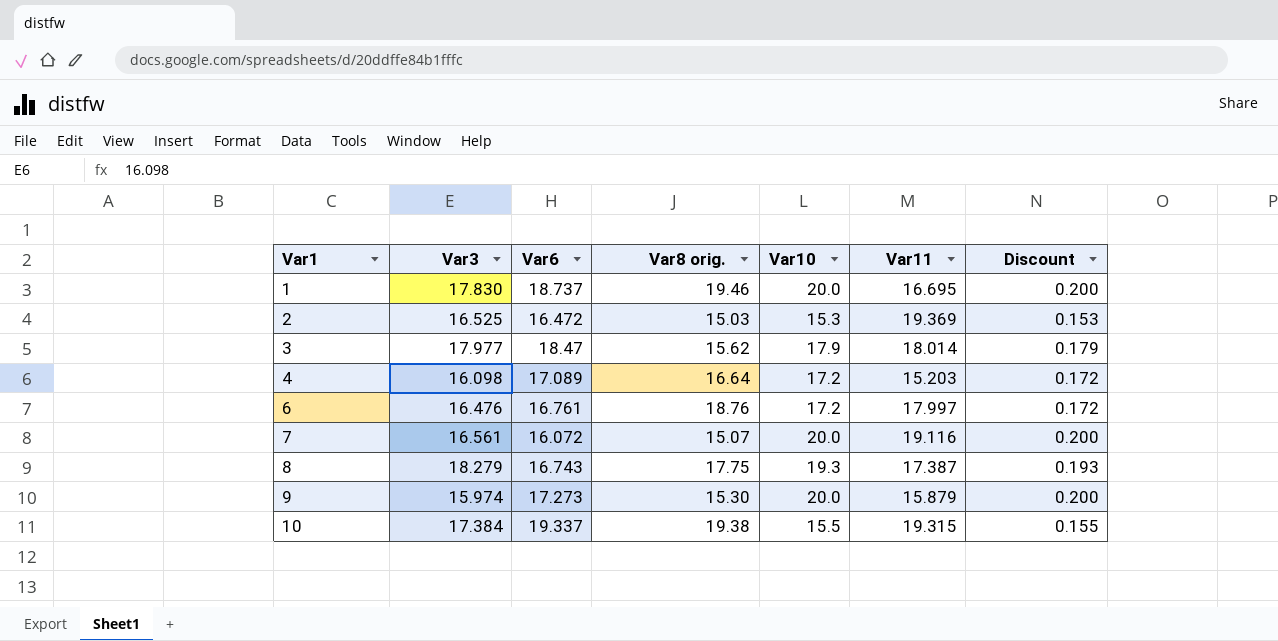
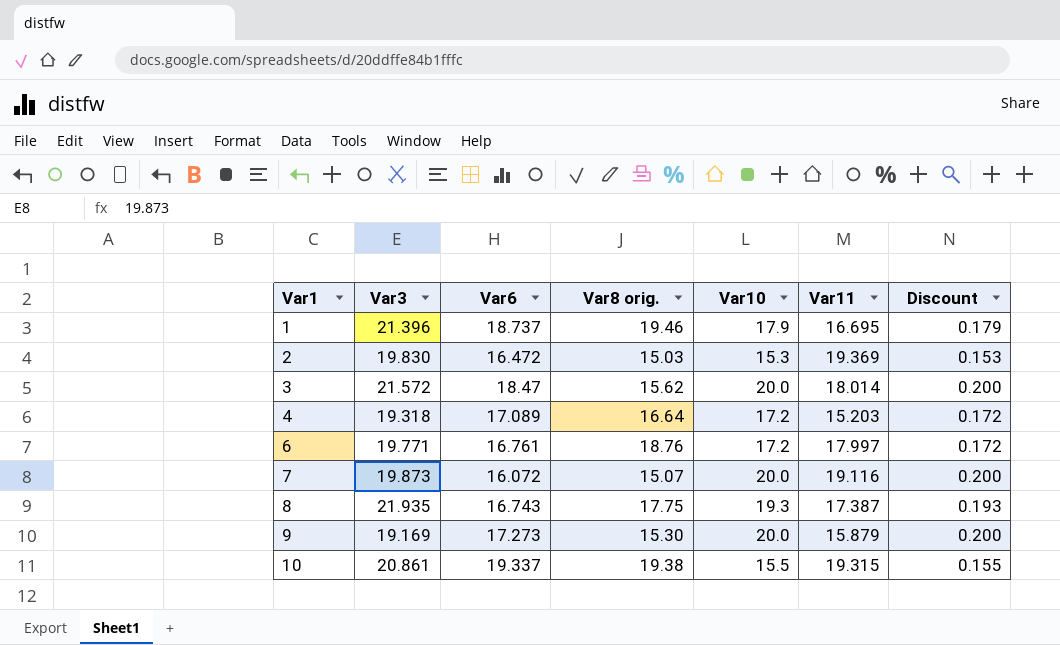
1 | Var3: 17.830 -> 21.396
1 | Var10: 20.0 -> 17.9
1 | Discount: 0.200 -> 0.179
2 | Var3: 16.525 -> 19.830
3 | Var3: 17.977 -> 21.572
3 | Var10: 17.9 -> 20.0
3 | Discount: 0.179 -> 0.200
4 | Var3: 16.098 -> 19.318
6 | Var3: 16.476 -> 19.771
7 | Var3: 16.561 -> 19.873
8 | Var3: 18.279 -> 21.935
9 | Var3: 15.974 -> 19.169
10 | Var3: 17.384 -> 20.861

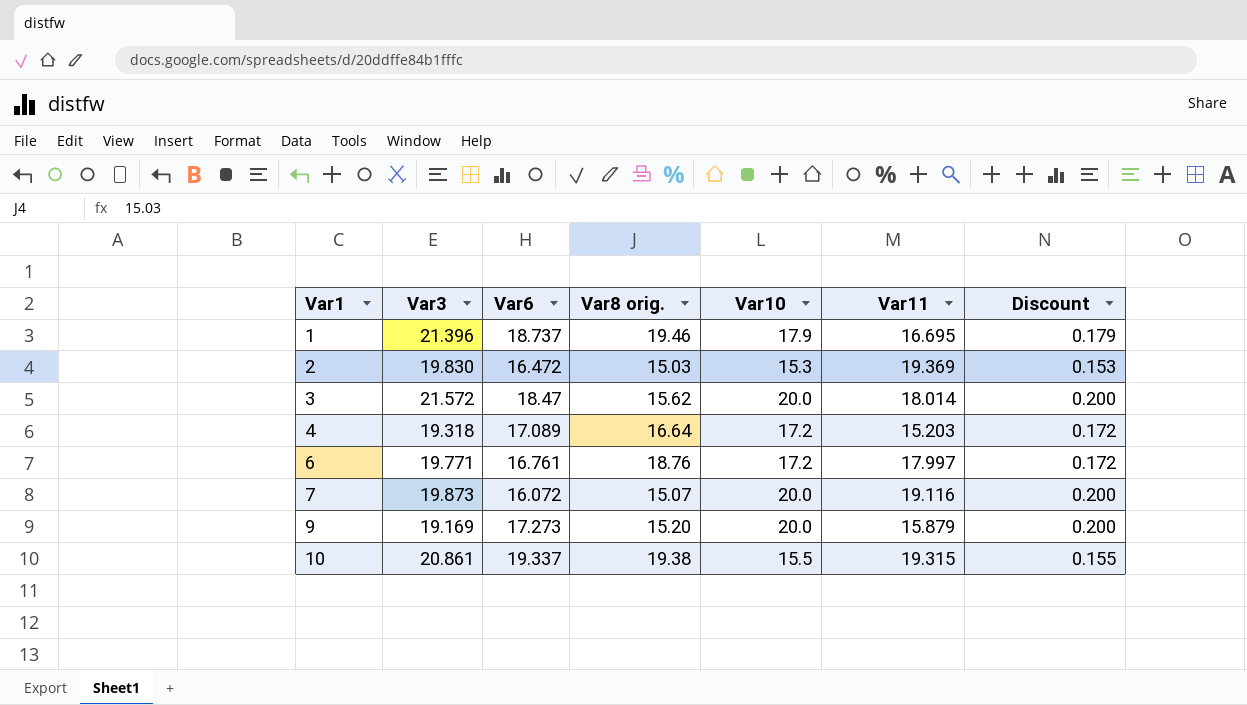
row 8: 21.935 | 16.743 | 17.75 | 19.3 | 17.387 | 0.193 -> none
9 | Var8 orig.: 15.30 -> 15.20

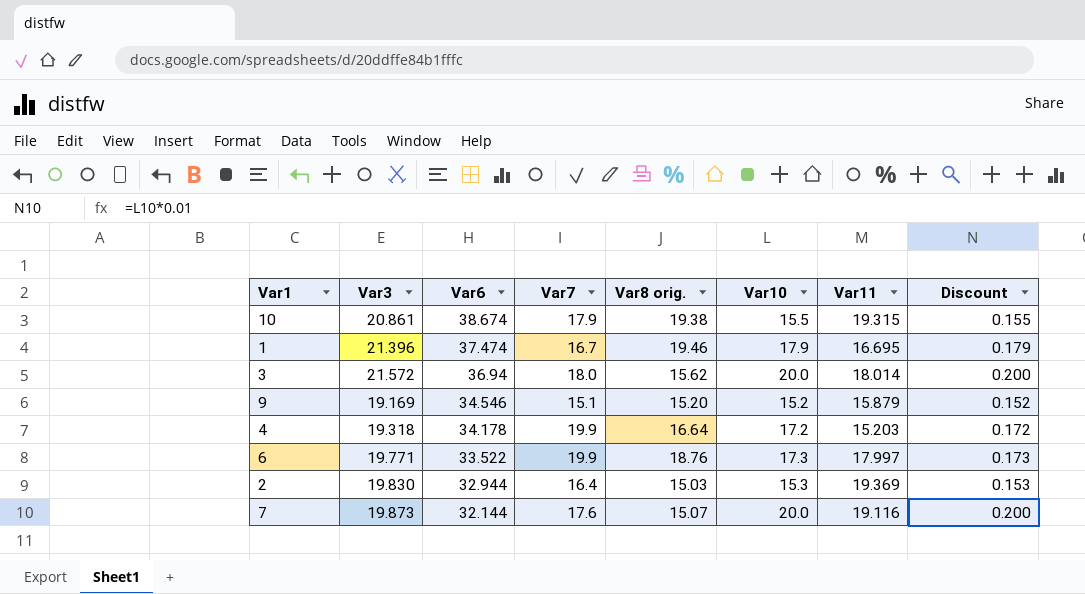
row order: Var1 ascending -> Var6 descending
column Var7 | position: none -> 4
10 | Var6: 19.337 -> 38.674
1 | Var6: 18.737 -> 37.474
3 | Var6: 18.47 -> 36.94
9 | Var6: 17.273 -> 34.546
9 | Var10: 20.0 -> 15.2
9 | Discount: 0.200 -> 0.152
4 | Var6: 17.089 -> 34.178
6 | Var6: 16.761 -> 33.522
6 | Var10: 17.2 -> 17.3
6 | Discount: 0.172 -> 0.173
2 | Var6: 16.472 -> 32.944
7 | Var6: 16.072 -> 32.144

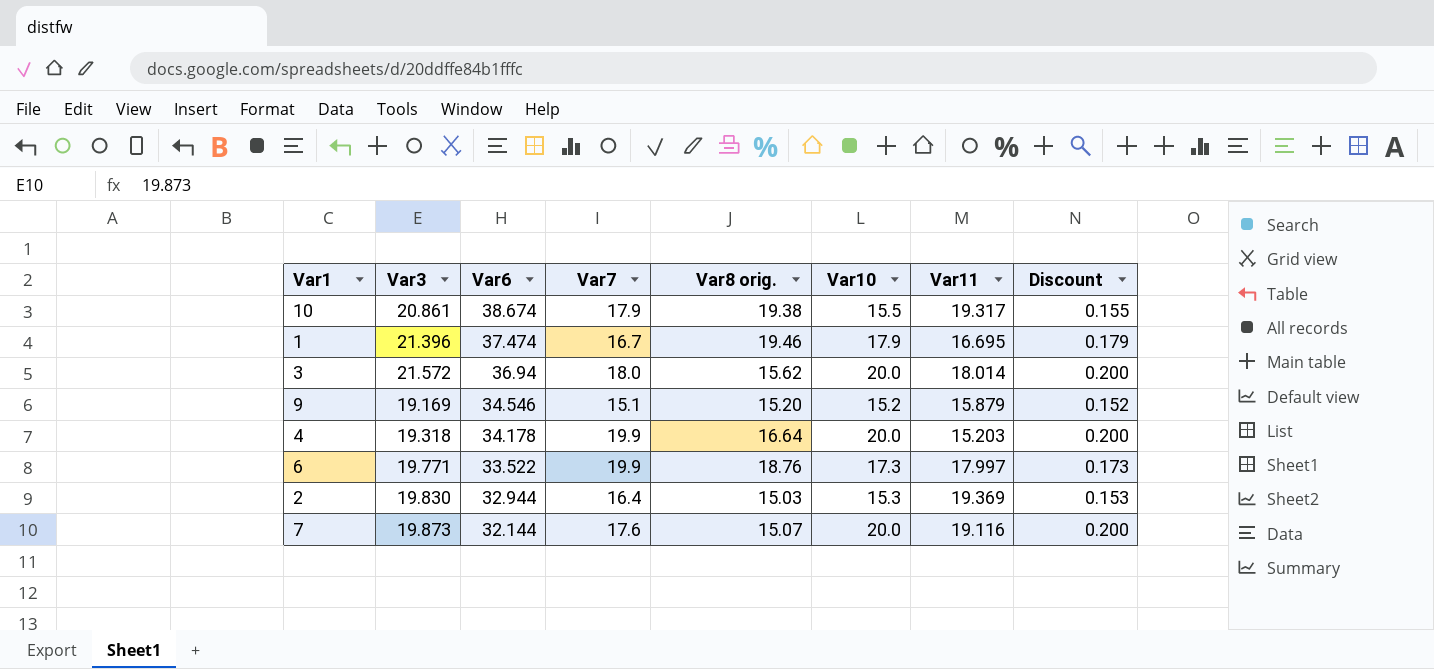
10 | Var11: 19.315 -> 19.317
4 | Var10: 17.2 -> 20.0
4 | Discount: 0.172 -> 0.200

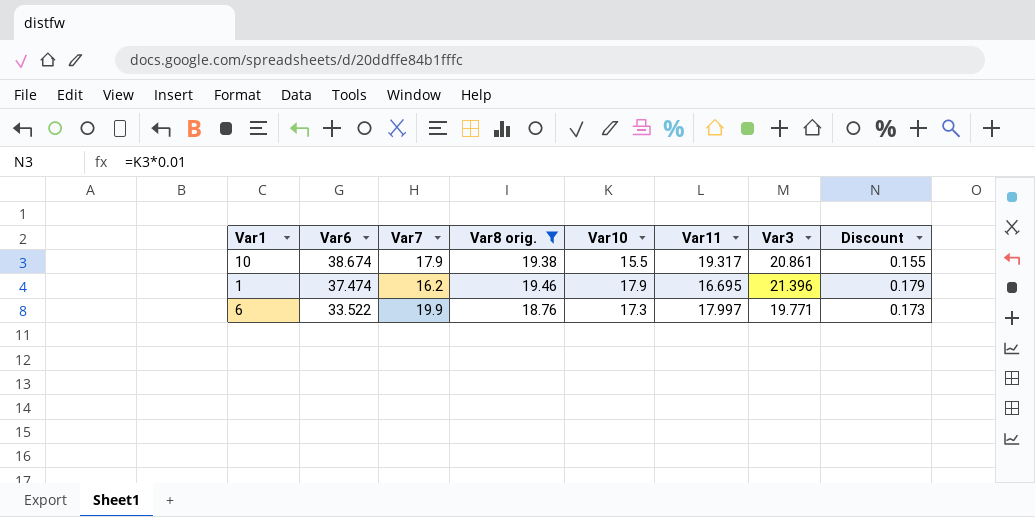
filter: none -> Var8 orig. >= 18.76
column Var3 | position: 2 -> 7
1 | Var7: 16.7 -> 16.2

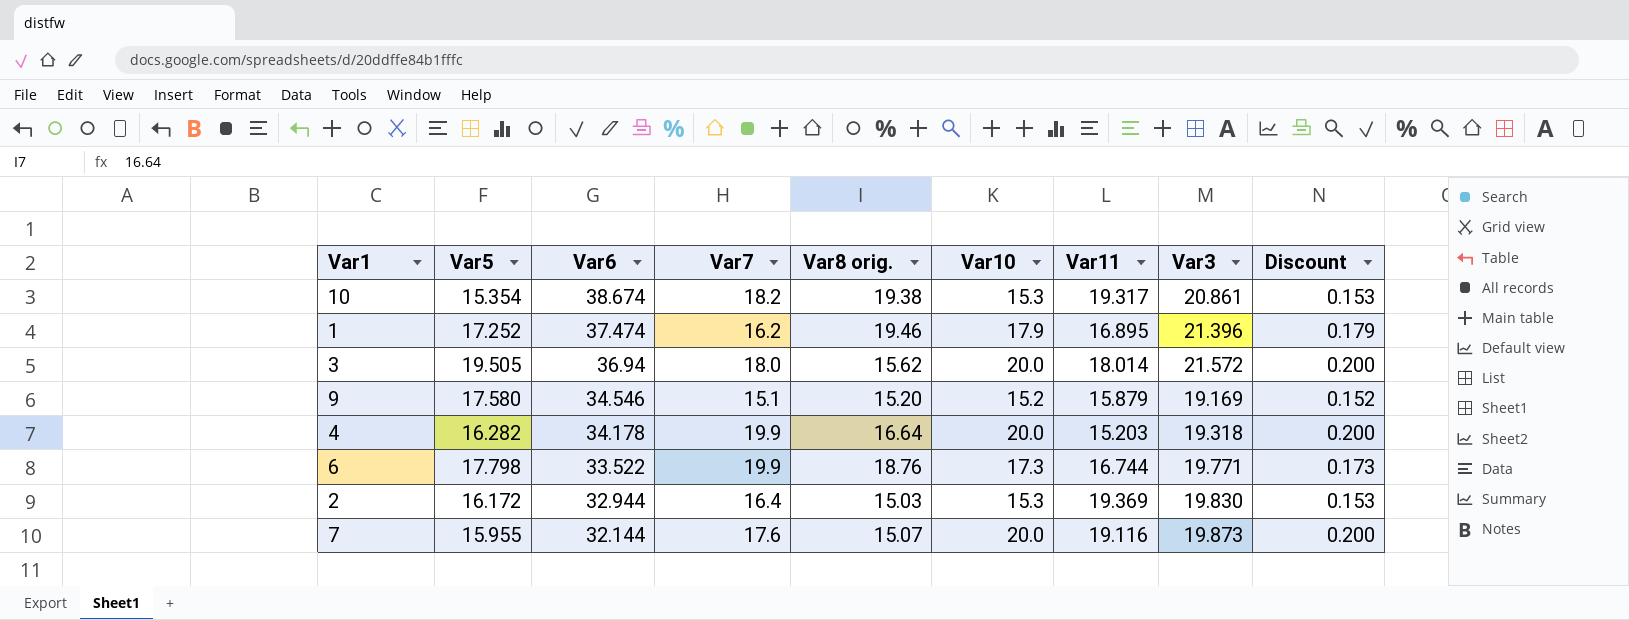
filter: Var8 orig. >= 18.76 -> none
column Var5 | position: none -> 2
10 | Var7: 17.9 -> 18.2
10 | Var10: 15.5 -> 15.3
10 | Discount: 0.155 -> 0.153
1 | Var11: 16.695 -> 16.895
6 | Var11: 17.997 -> 16.744

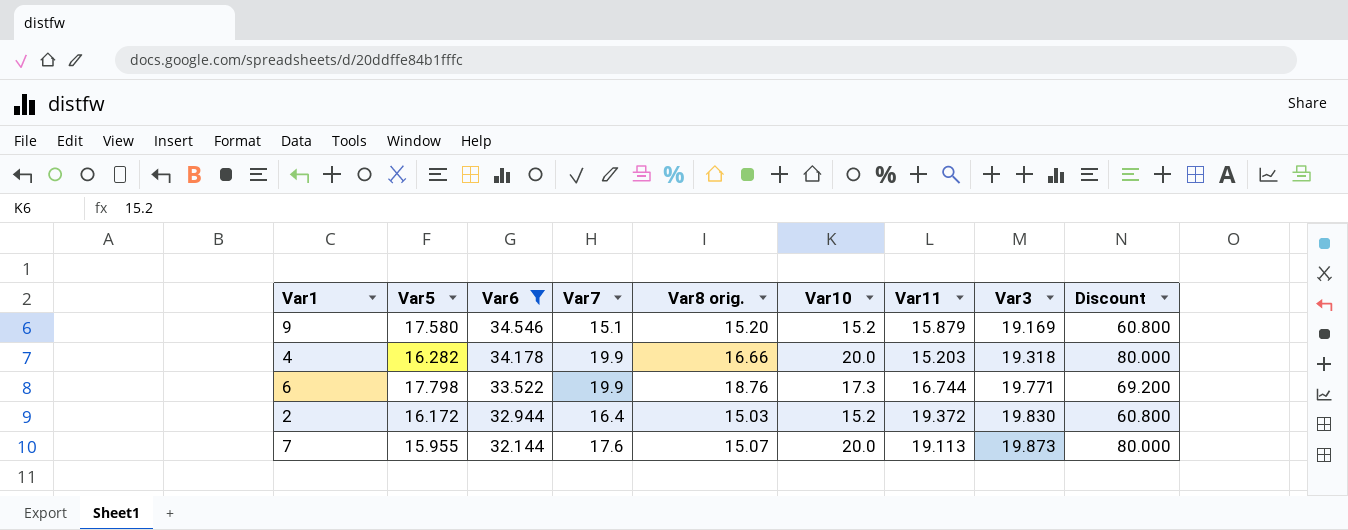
filter: none -> Var6 <= 34.546
column Discount | formula: [Var10] * 0.01 -> [Var10] * 4
4 | Var8 orig.: 16.64 -> 16.66
2 | Var10: 15.3 -> 15.2
2 | Var11: 19.369 -> 19.372
7 | Var11: 19.116 -> 19.113

